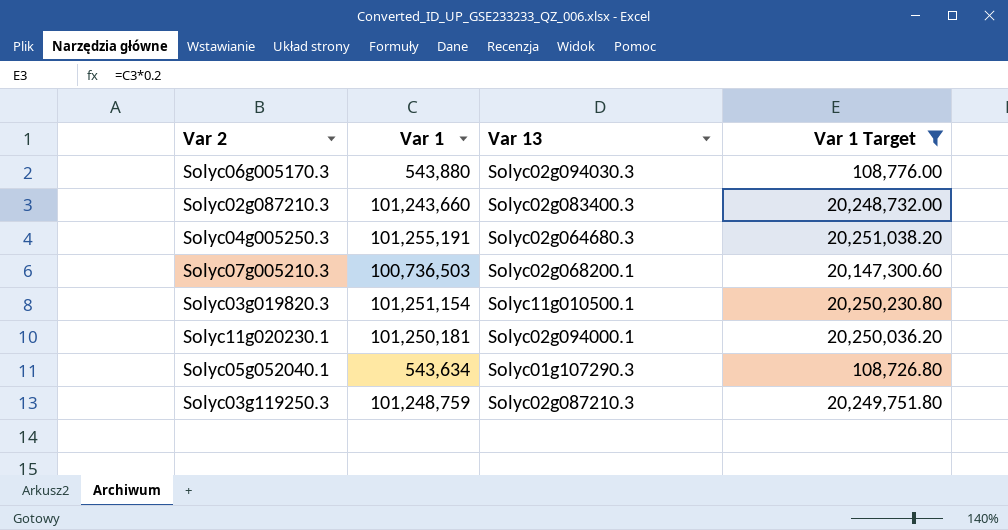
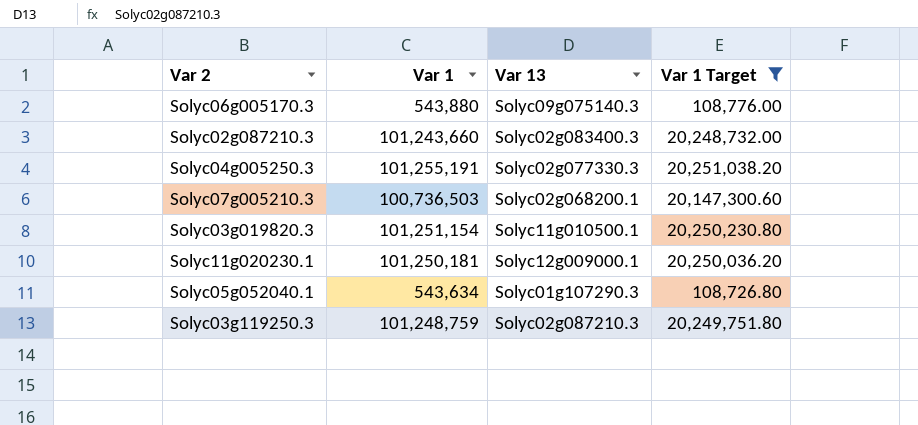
Solyc06g005170.3 | Var 13: Solyc02g094030.3 -> Solyc09g075140.3
Solyc04g005250.3 | Var 13: Solyc02g064680.3 -> Solyc02g077330.3
Solyc11g020230.1 | Var 13: Solyc02g094000.1 -> Solyc12g009000.1

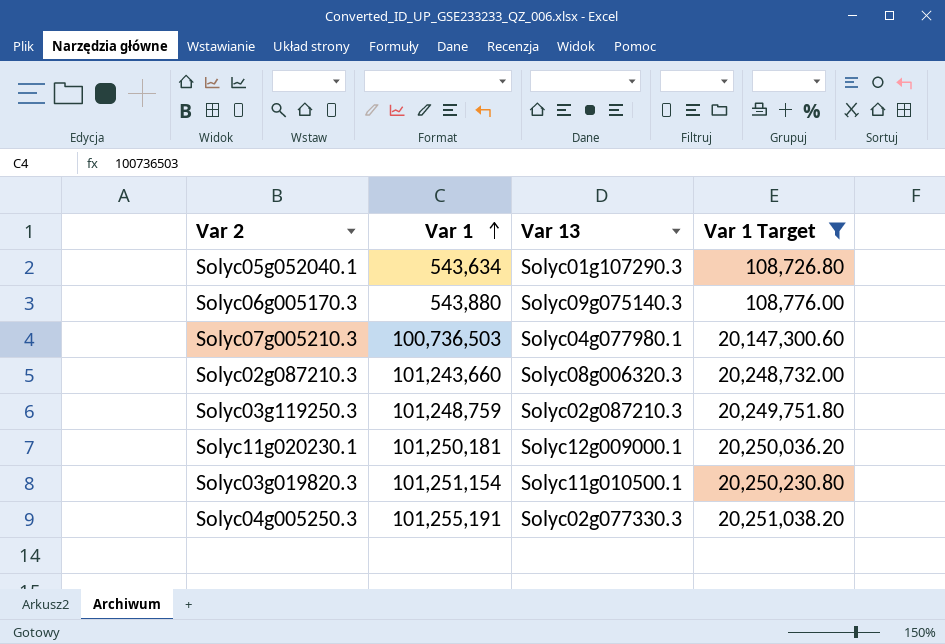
row order: none -> Var 1 ascending
Solyc07g005210.3 | Var 13: Solyc02g068200.1 -> Solyc04g077980.1
Solyc02g087210.3 | Var 13: Solyc02g083400.3 -> Solyc08g006320.3

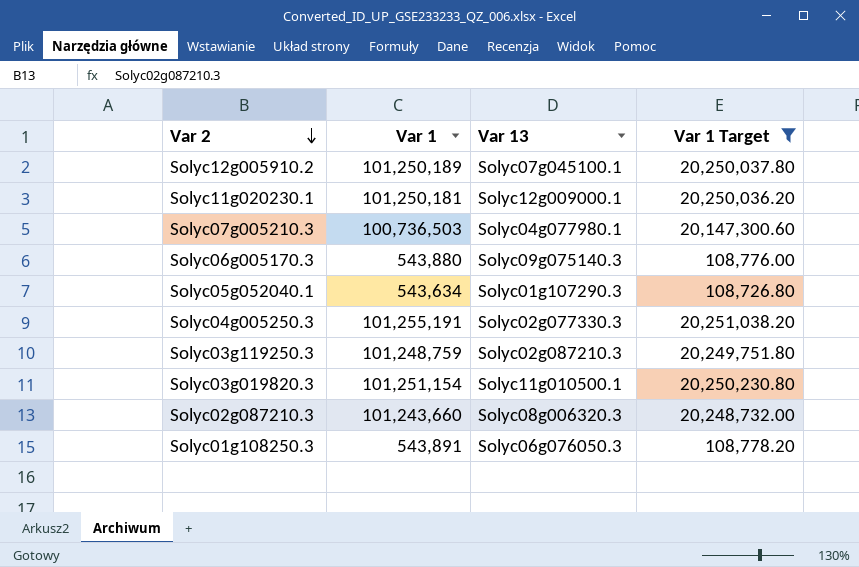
row order: Var 1 ascending -> Var 2 descending
row Solyc12g005910.2: none -> 101,250,189 | Solyc07g045100.1 | 20,250,037.80
row Solyc01g108250.3: none -> 543,891 | Solyc06g076050.3 | 108,778.20

